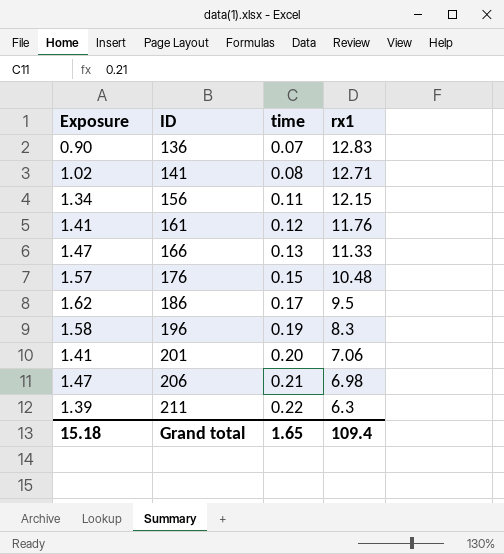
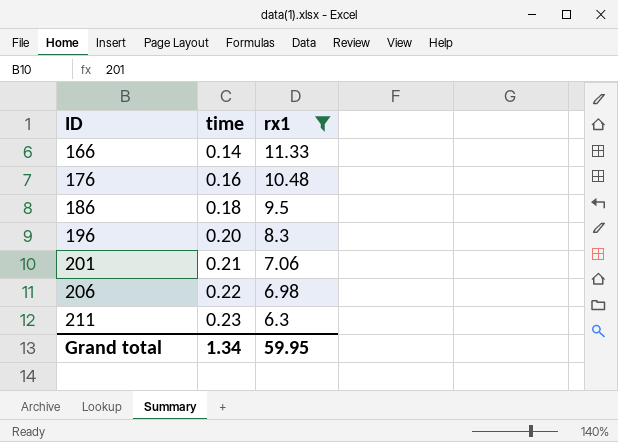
filter: none -> rx1 <= 11.33
column Exposure | formula: [time] * [rx1] -> none
166 | time: 0.13 -> 0.14
176 | time: 0.15 -> 0.16
186 | time: 0.17 -> 0.18
196 | time: 0.19 -> 0.20
201 | time: 0.20 -> 0.21
206 | time: 0.21 -> 0.22
211 | time: 0.22 -> 0.23
Grand total | time: 1.65 -> 1.34
Grand total | rx1: 109.4 -> 59.95

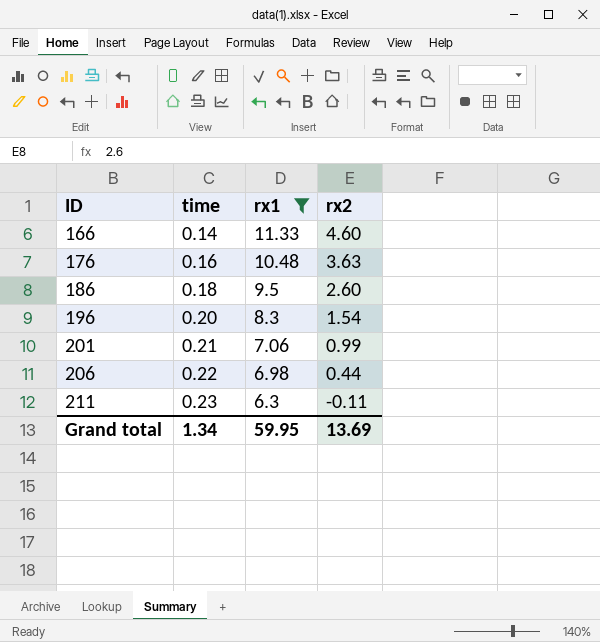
column rx2 | position: none -> 4

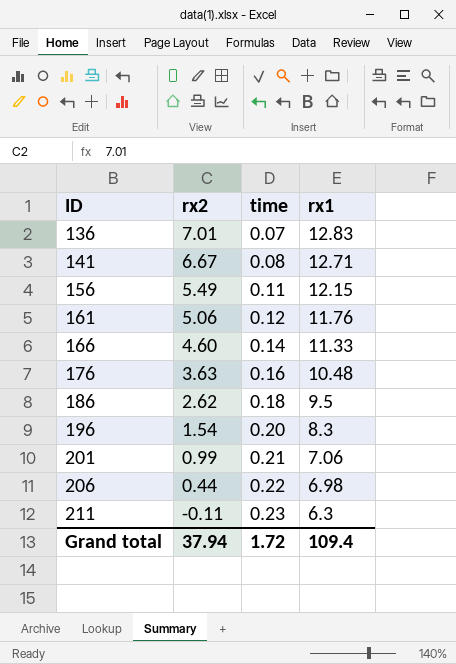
filter: rx1 <= 11.33 -> none
column rx2 | position: 4 -> 2
186 | rx2: 2.60 -> 2.62
Grand total | rx2: 13.69 -> 37.94
Grand total | time: 1.34 -> 1.72
Grand total | rx1: 59.95 -> 109.4

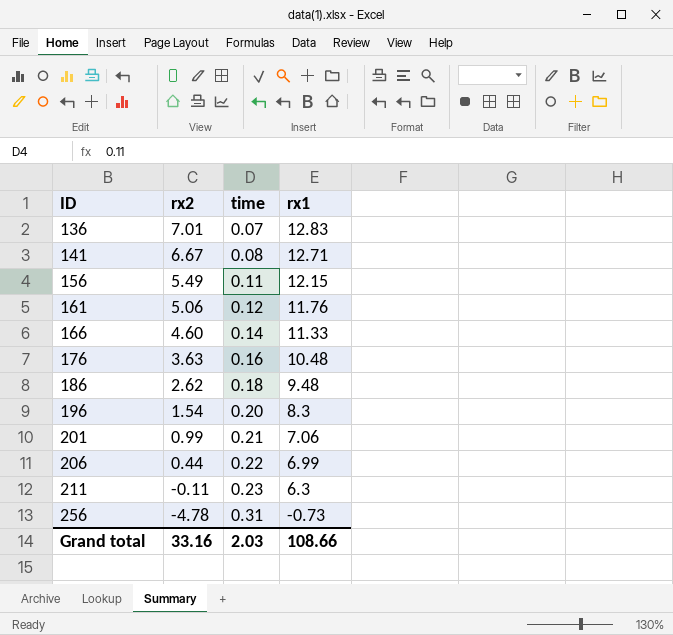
186 | rx1: 9.5 -> 9.48
206 | rx1: 6.98 -> 6.99
row 256: none -> -4.78 | 0.31 | -0.73
Grand total | rx2: 37.94 -> 33.16
Grand total | time: 1.72 -> 2.03
Grand total | rx1: 109.4 -> 108.66

